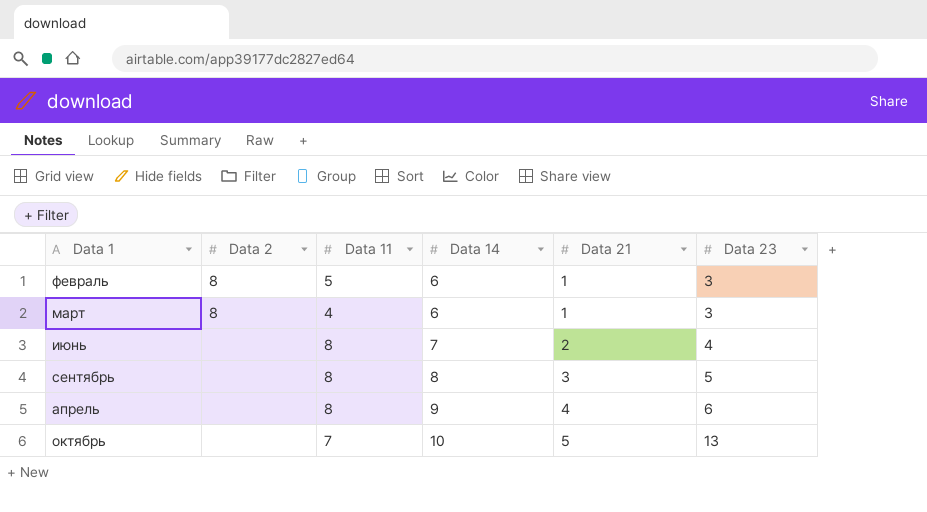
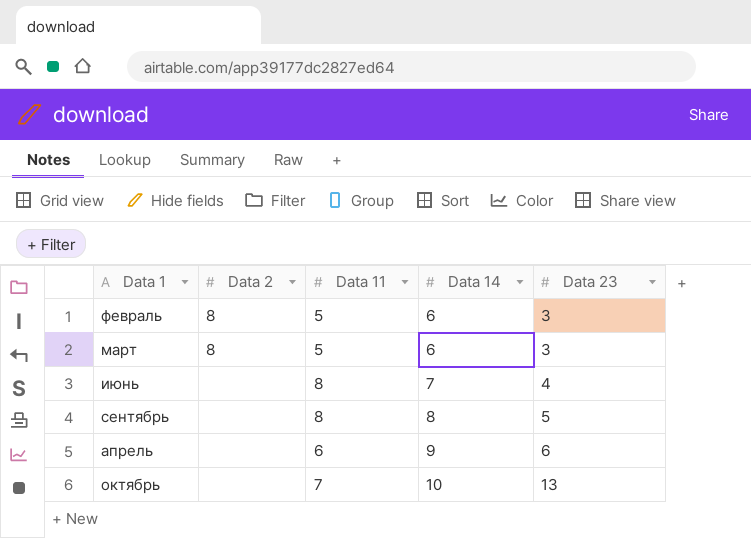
column Data 21 | position: 5 -> none
март | Data 11: 4 -> 5
апрель | Data 11: 8 -> 6

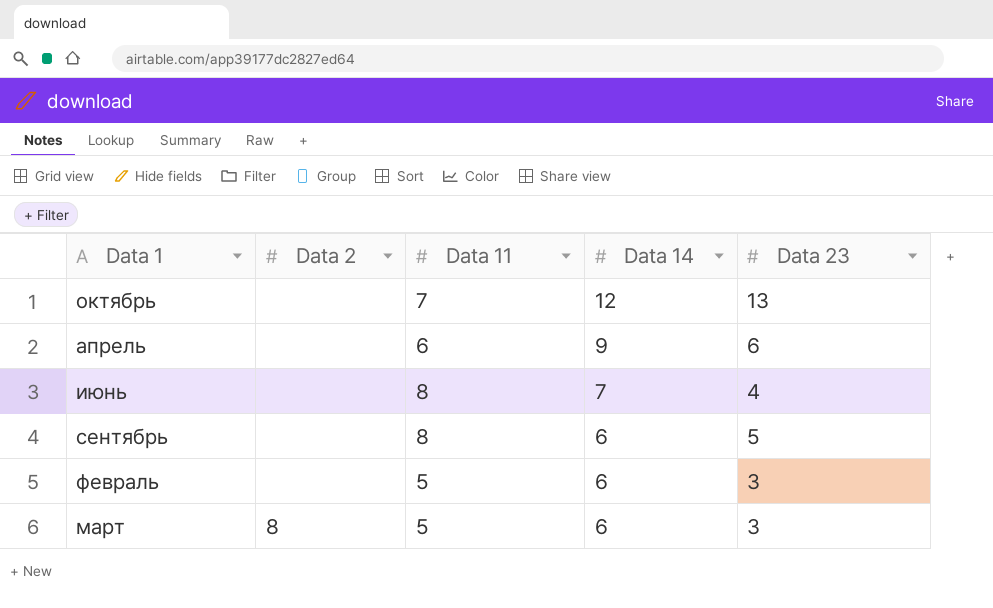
row order: Data 14 ascending -> Data 14 descending
октябрь | Data 14: 10 -> 12
сентябрь | Data 14: 8 -> 6
февраль | Data 2: 8 -> none

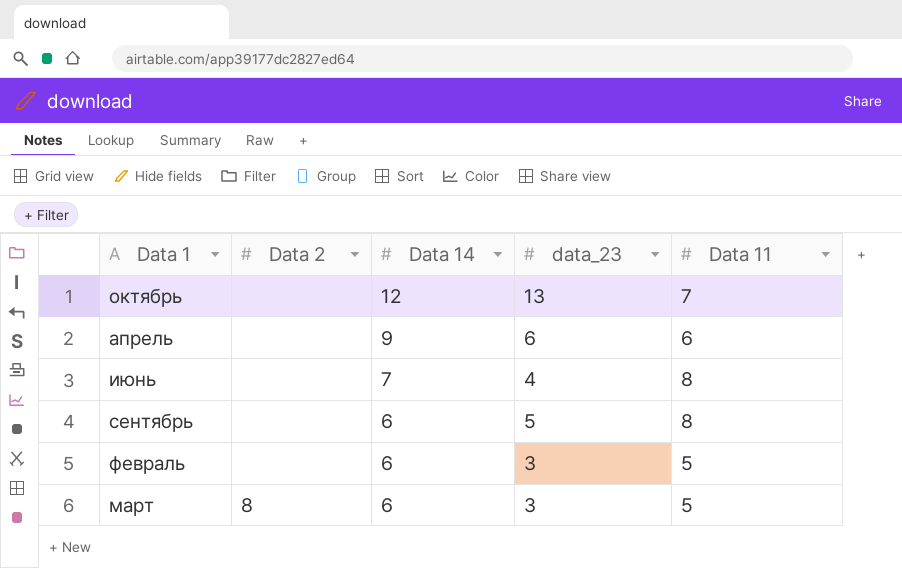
column name: Data 23 -> data_23
column Data 11 | position: 3 -> 5

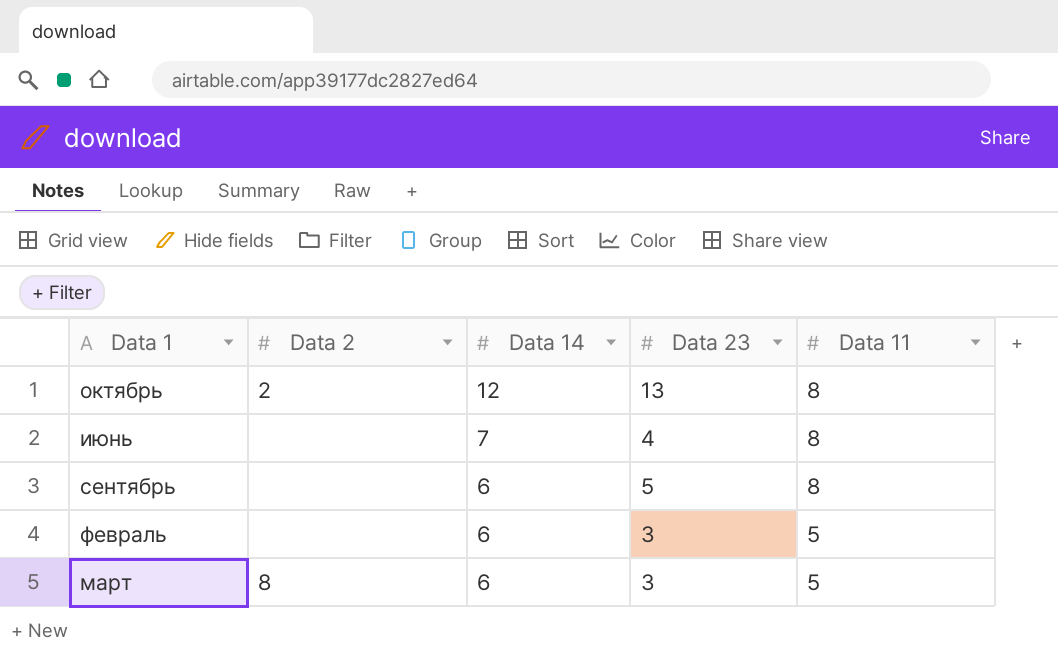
column name: data_23 -> Data 23
row апрель: none | 9 | 6 | 6 -> none
октябрь | Data 2: none -> 2
октябрь | Data 11: 7 -> 8

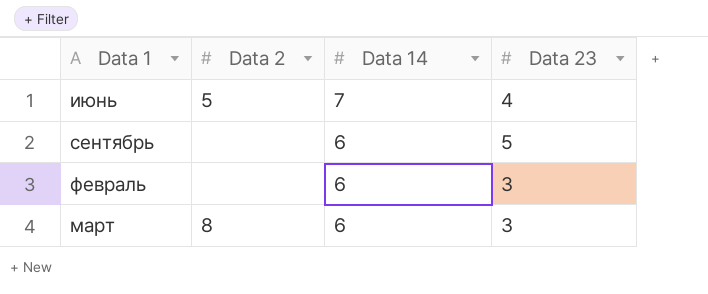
column Data 11 | position: 5 -> none
row октябрь: 2 | 12 | 13 | 8 -> none
июнь | Data 2: none -> 5

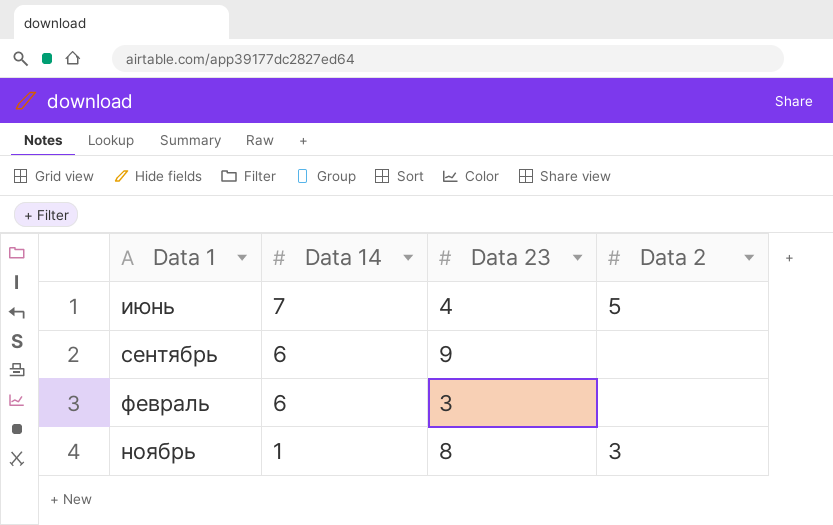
column Data 2 | position: 2 -> 4
row март: 8 | 6 | 3 -> none
сентябрь | Data 23: 5 -> 9
row ноябрь: none -> 1 | 8 | 3

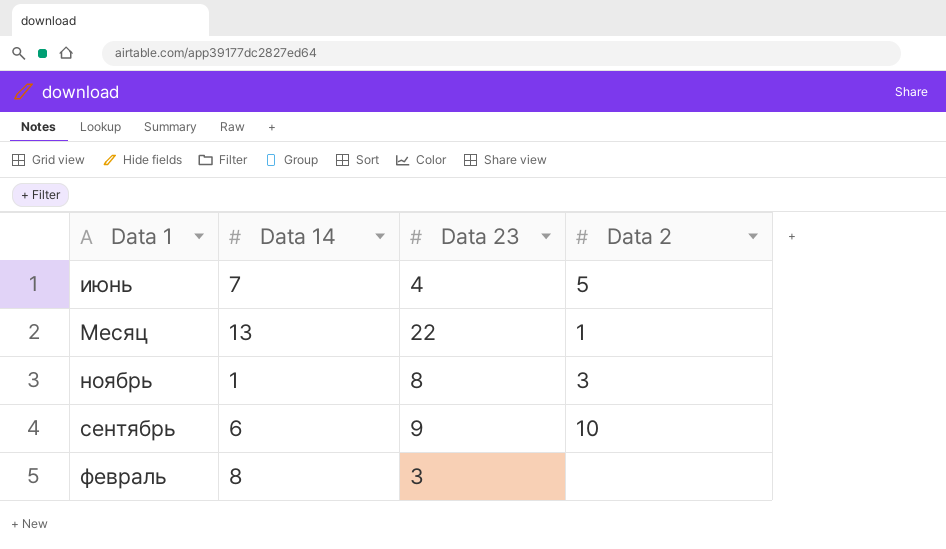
row order: Data 14 descending -> Data 1 ascending
row Месяц: none -> 13 | 22 | 1
сентябрь | Data 2: none -> 10
февраль | Data 14: 6 -> 8

